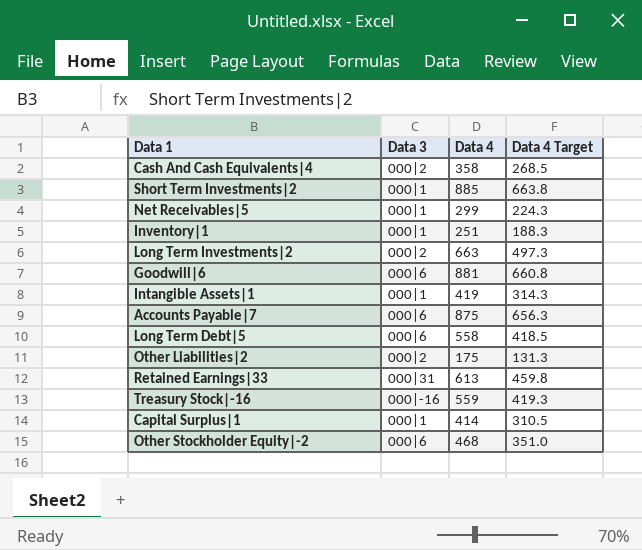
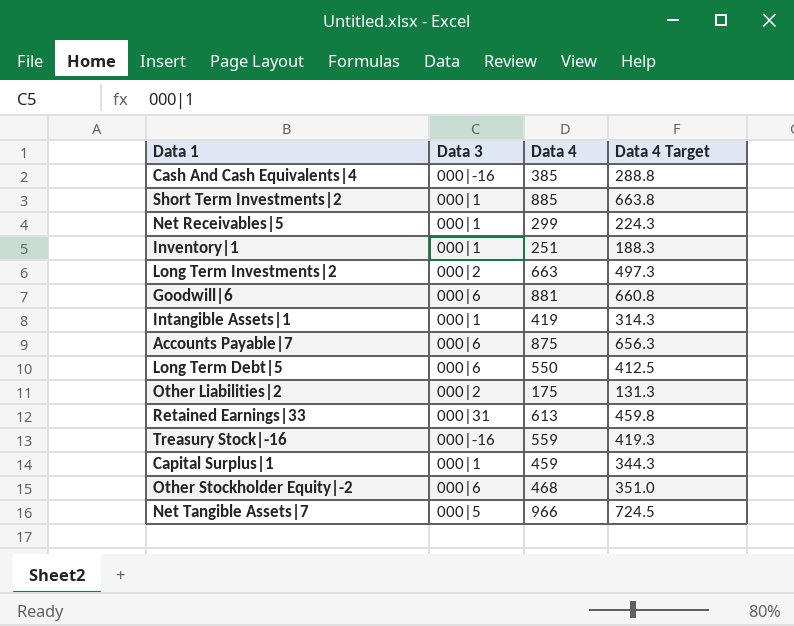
Cash And Cash Equivalents|4 | Data 3: 000|2 -> 000|-16
Cash And Cash Equivalents|4 | Data 4: 358 -> 385
Cash And Cash Equivalents|4 | Data 4 Target: 268.5 -> 288.8
Long Term Debt|5 | Data 4: 558 -> 550
Long Term Debt|5 | Data 4 Target: 418.5 -> 412.5
Capital Surplus|1 | Data 4: 414 -> 459
Capital Surplus|1 | Data 4 Target: 310.5 -> 344.3
row Net Tangible Assets|7: none -> 000|5 | 966 | 724.5

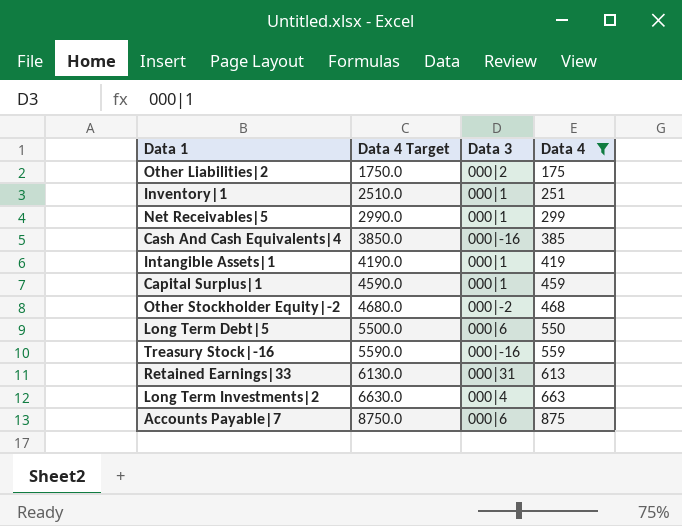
filter: none -> Data 4 <= 875
row order: none -> Data 4 Target ascending
column Data 4 Target | formula: [Data 4] * 0.75 -> [Data 4] * 10
column Data 4 Target | position: 4 -> 2
Other Stockholder Equity|-2 | Data 3: 000|6 -> 000|-2
Long Term Investments|2 | Data 3: 000|2 -> 000|4

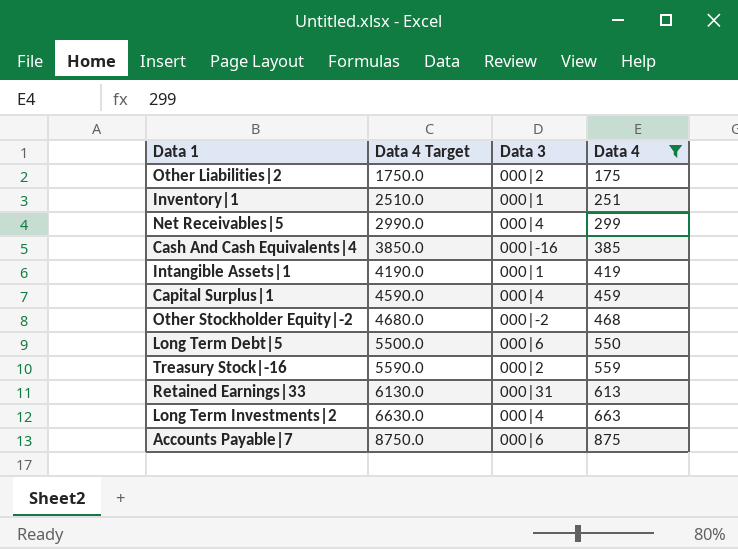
Net Receivables|5 | Data 3: 000|1 -> 000|4
Capital Surplus|1 | Data 3: 000|1 -> 000|4
Treasury Stock|-16 | Data 3: 000|-16 -> 000|2

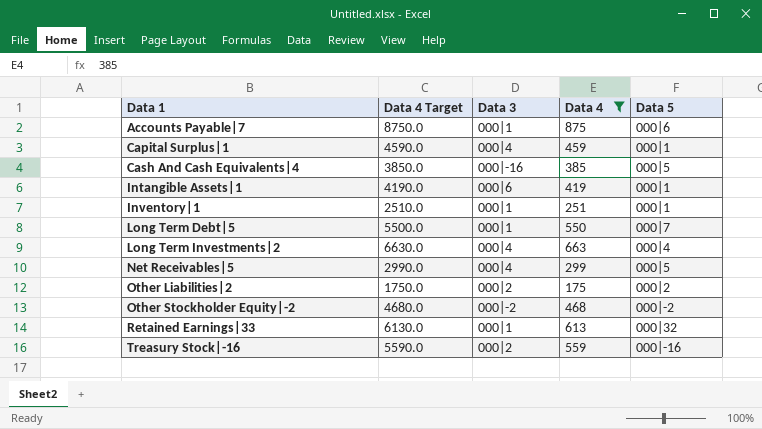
row order: Data 4 Target ascending -> Data 1 ascending
column Data 5 | position: none -> 5
Accounts Payable|7 | Data 3: 000|6 -> 000|1
Intangible Assets|1 | Data 3: 000|1 -> 000|6
Long Term Debt|5 | Data 3: 000|6 -> 000|1
Retained Earnings|33 | Data 3: 000|31 -> 000|1

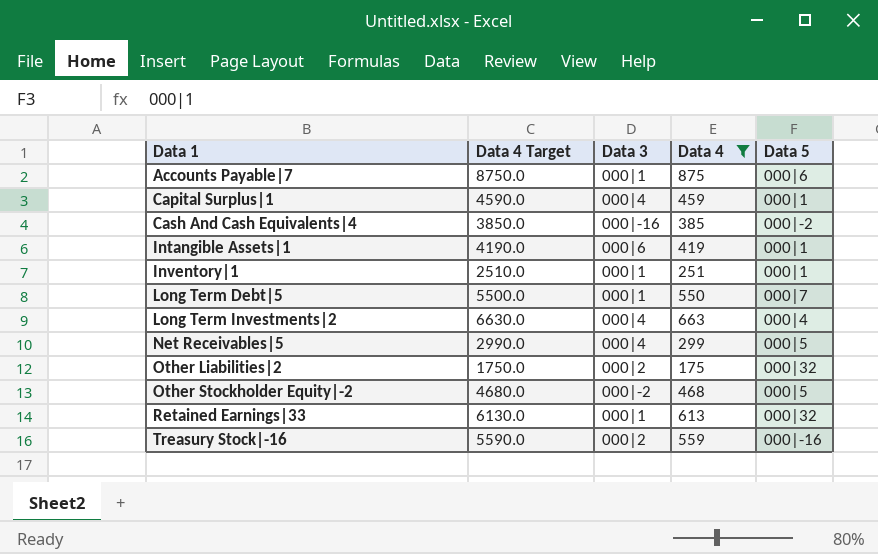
Cash And Cash Equivalents|4 | Data 5: 000|5 -> 000|-2
Other Liabilities|2 | Data 5: 000|2 -> 000|32
Other Stockholder Equity|-2 | Data 5: 000|-2 -> 000|5

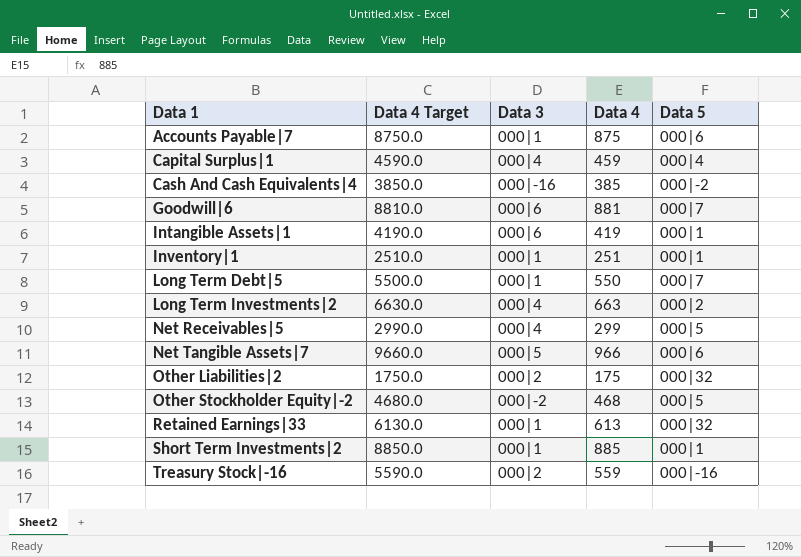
filter: Data 4 <= 875 -> none
Capital Surplus|1 | Data 5: 000|1 -> 000|4
Long Term Investments|2 | Data 5: 000|4 -> 000|2

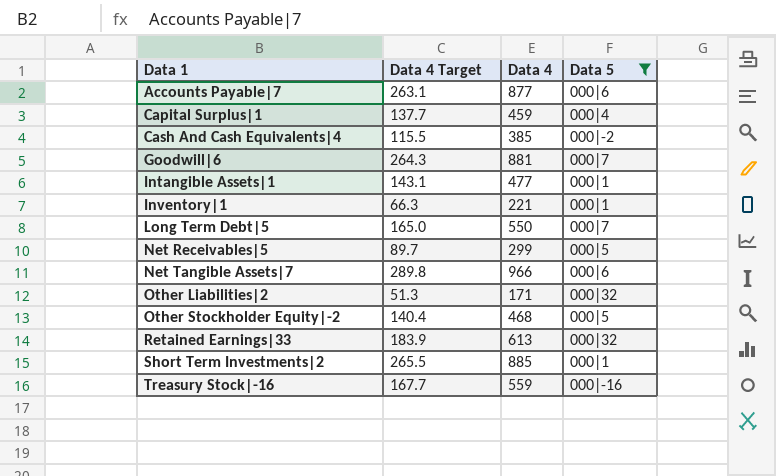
filter: none -> Data 5 != 000|2
column Data 3 | position: 3 -> none
column Data 4 Target | formula: [Data 4] * 10 -> [Data 4] * 0.3
Accounts Payable|7 | Data 4: 875 -> 877
Intangible Assets|1 | Data 4: 419 -> 477
Inventory|1 | Data 4: 251 -> 221
Other Liabilities|2 | Data 4: 175 -> 171

